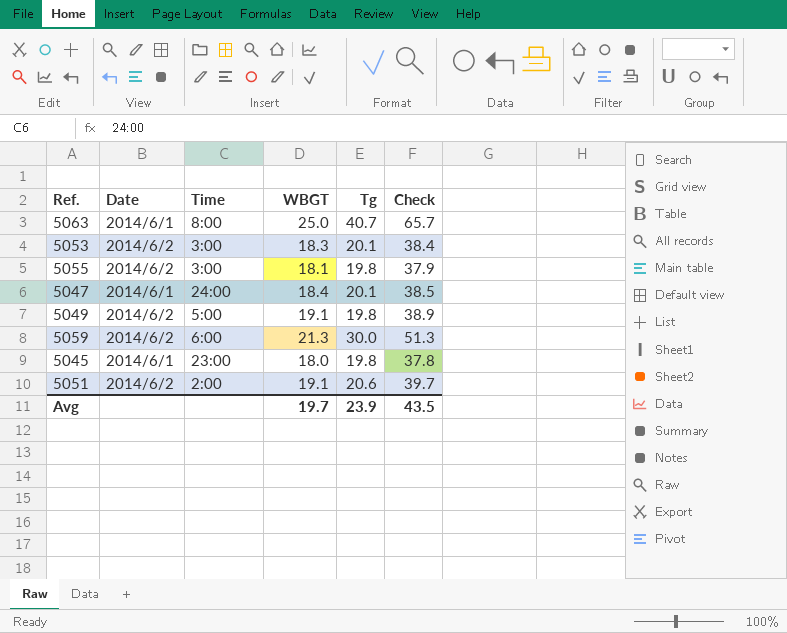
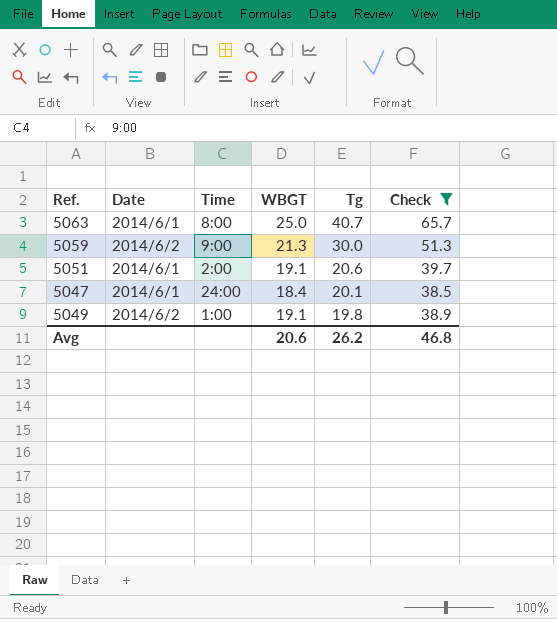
filter: none -> Check >= 38.5
row order: none -> Tg descending
5059 | Time: 6:00 -> 9:00
5051 | Date: 2014/6/2 -> 2014/6/1
5049 | Time: 5:00 -> 1:00
Avg | WBGT: 19.7 -> 20.6
Avg | Tg: 23.9 -> 26.2
Avg | Check: 43.5 -> 46.8

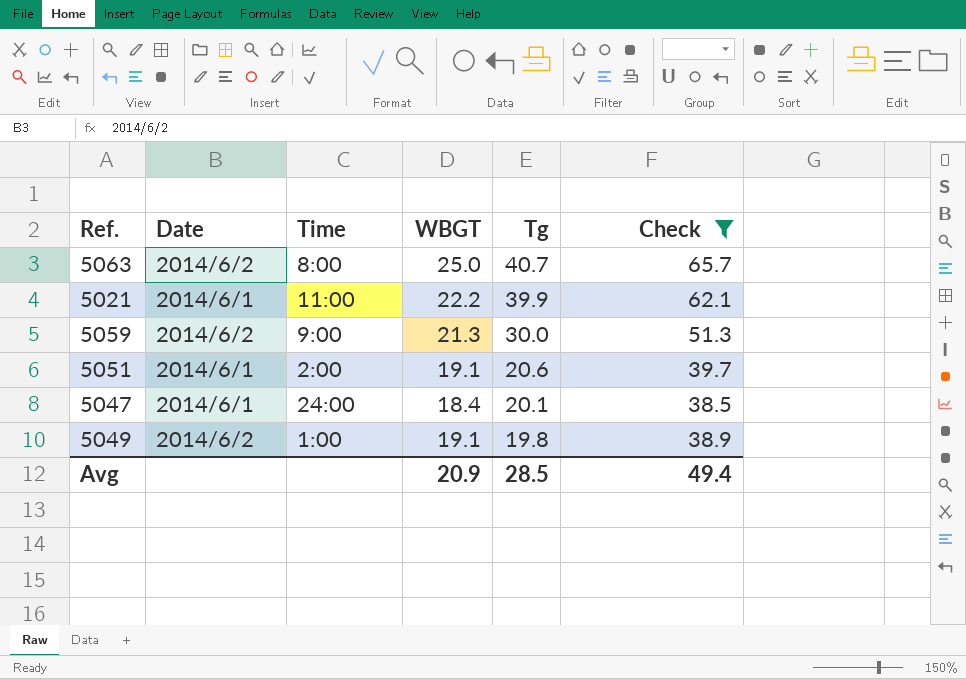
5063 | Date: 2014/6/1 -> 2014/6/2
row 5021: none -> 2014/6/1 | 11:00 | 22.2 | 39.9 | 62.1
Avg | WBGT: 20.6 -> 20.9
Avg | Tg: 26.2 -> 28.5
Avg | Check: 46.8 -> 49.4

